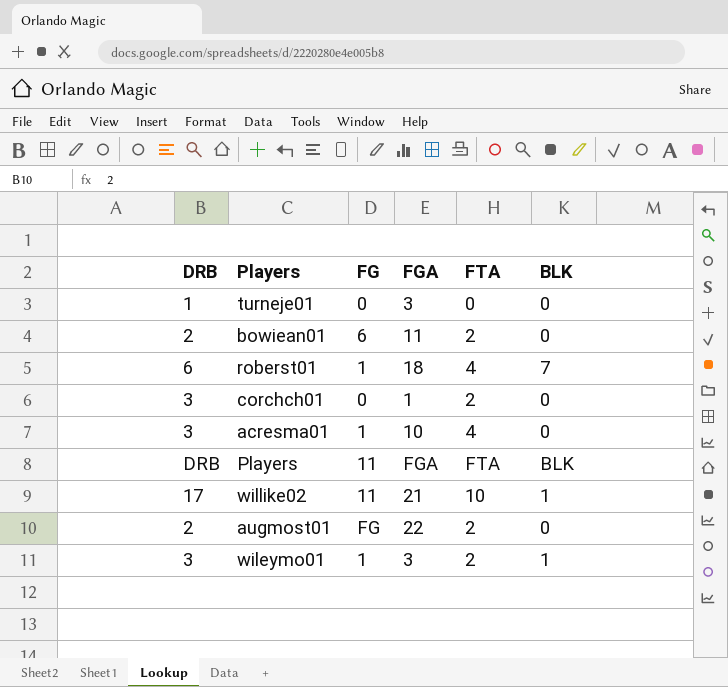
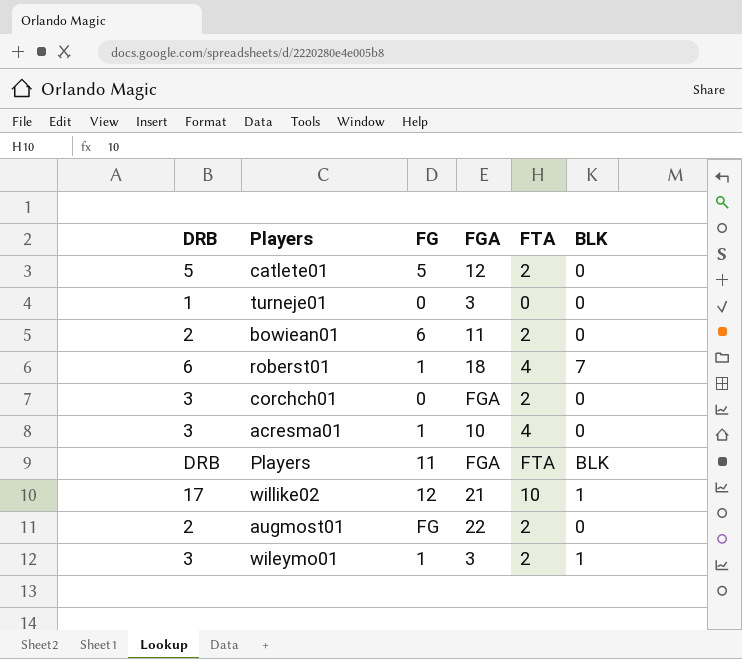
row catlete01: none -> 5 | 5 | 12 | 2 | 0
corchch01 | FGA: 1 -> FGA
willike02 | FG: 11 -> 12

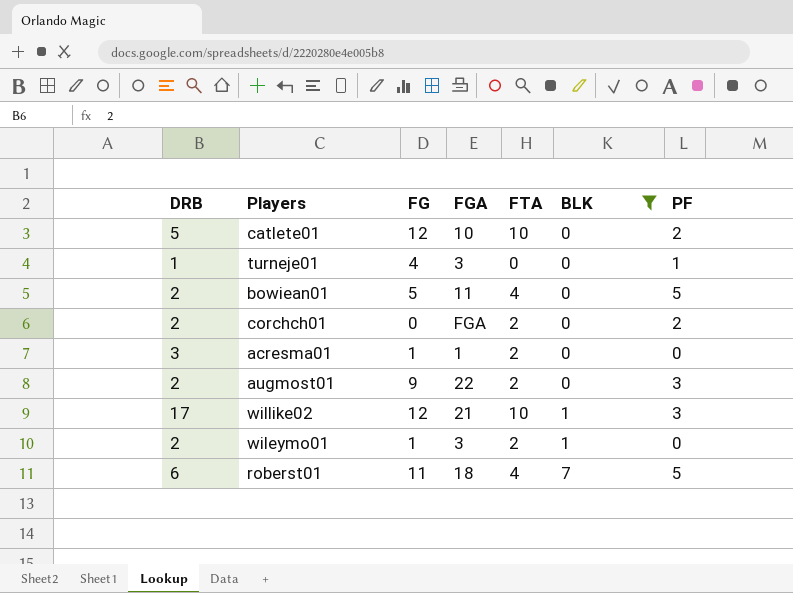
filter: none -> BLK != BLK
row order: none -> BLK ascending
column PF | position: none -> 7
catlete01 | FG: 5 -> 12
catlete01 | FGA: 12 -> 10
catlete01 | FTA: 2 -> 10
turneje01 | FG: 0 -> 4
bowiean01 | FG: 6 -> 5
bowiean01 | FTA: 2 -> 4
corchch01 | DRB: 3 -> 2
acresma01 | FGA: 10 -> 1
acresma01 | FTA: 4 -> 2
augmost01 | FG: FG -> 9
wileymo01 | DRB: 3 -> 2
roberst01 | FG: 1 -> 11

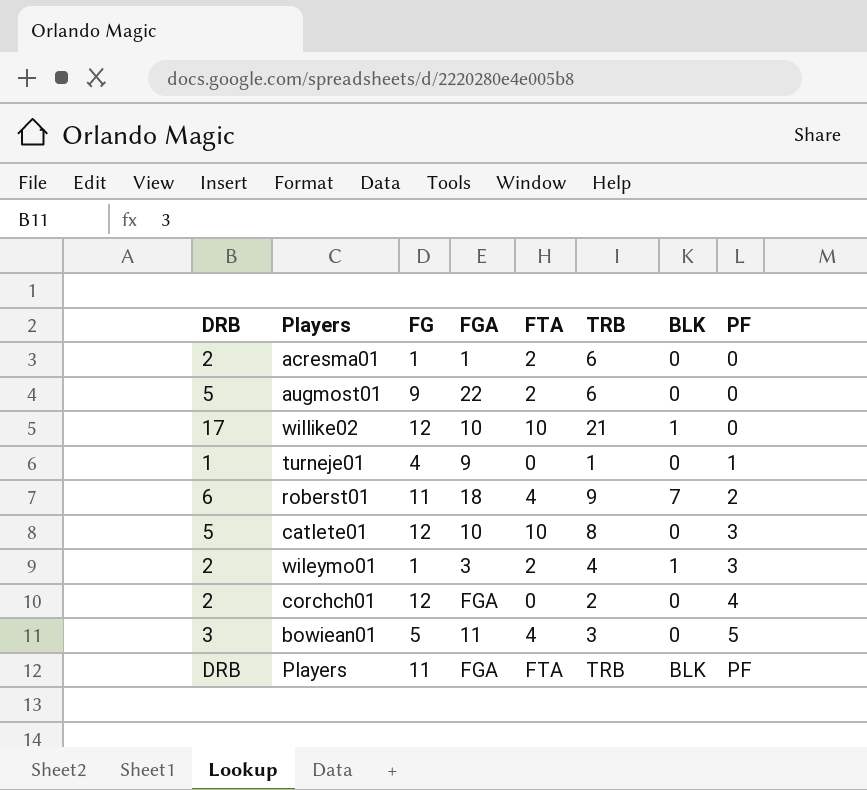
filter: BLK != BLK -> none
row order: BLK ascending -> PF ascending
column TRB | position: none -> 6
acresma01 | DRB: 3 -> 2
augmost01 | DRB: 2 -> 5
augmost01 | PF: 3 -> 0
willike02 | FGA: 21 -> 10
willike02 | PF: 3 -> 0
turneje01 | FGA: 3 -> 9
roberst01 | PF: 5 -> 2
catlete01 | PF: 2 -> 3
wileymo01 | PF: 0 -> 3
corchch01 | FG: 0 -> 12
corchch01 | FTA: 2 -> 0
corchch01 | PF: 2 -> 4
bowiean01 | DRB: 2 -> 3

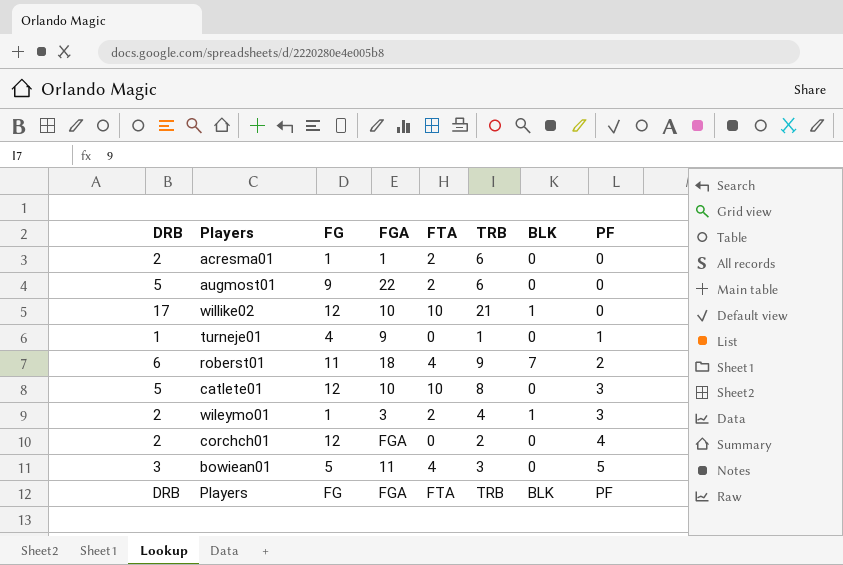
Players | FG: 11 -> FG

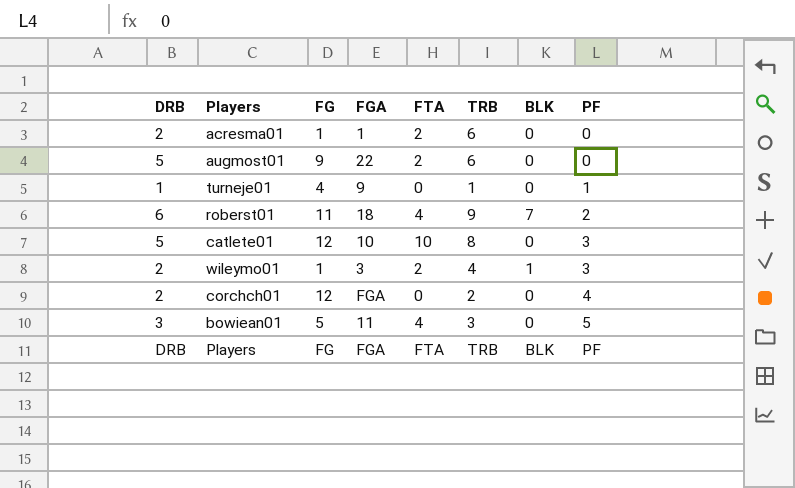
row willike02: 17 | 12 | 10 | 10 | 21 | 1 | 0 -> none

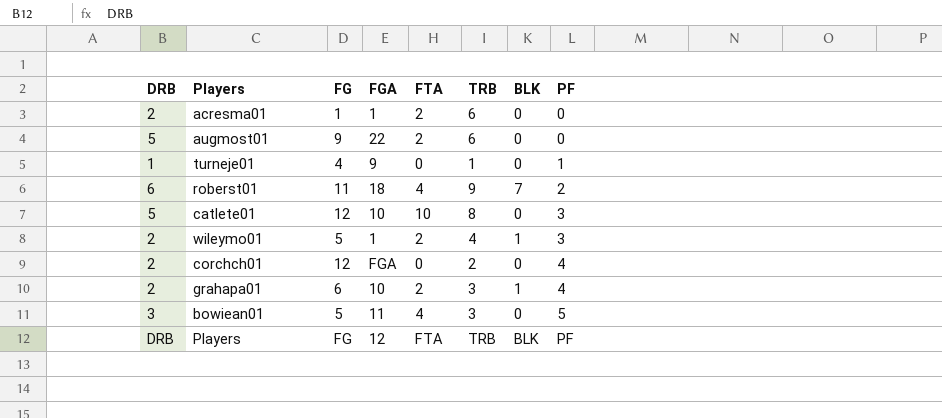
wileymo01 | FG: 1 -> 5
wileymo01 | FGA: 3 -> 1
row grahapa01: none -> 2 | 6 | 10 | 2 | 3 | 1 | 4
Players | FGA: FGA -> 12

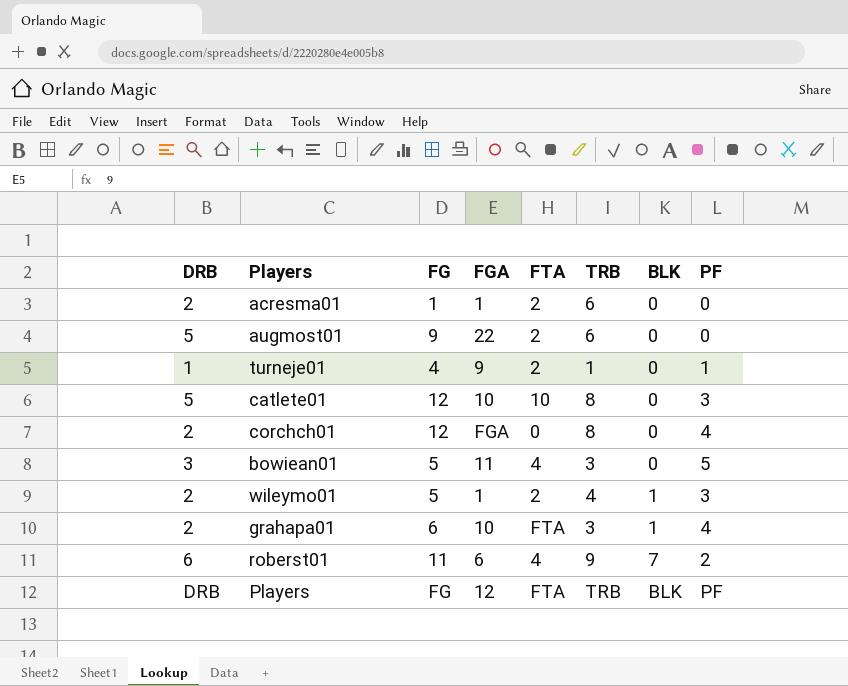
row order: PF ascending -> BLK ascending
turneje01 | FTA: 0 -> 2
corchch01 | TRB: 2 -> 8
grahapa01 | FTA: 2 -> FTA
roberst01 | FGA: 18 -> 6

